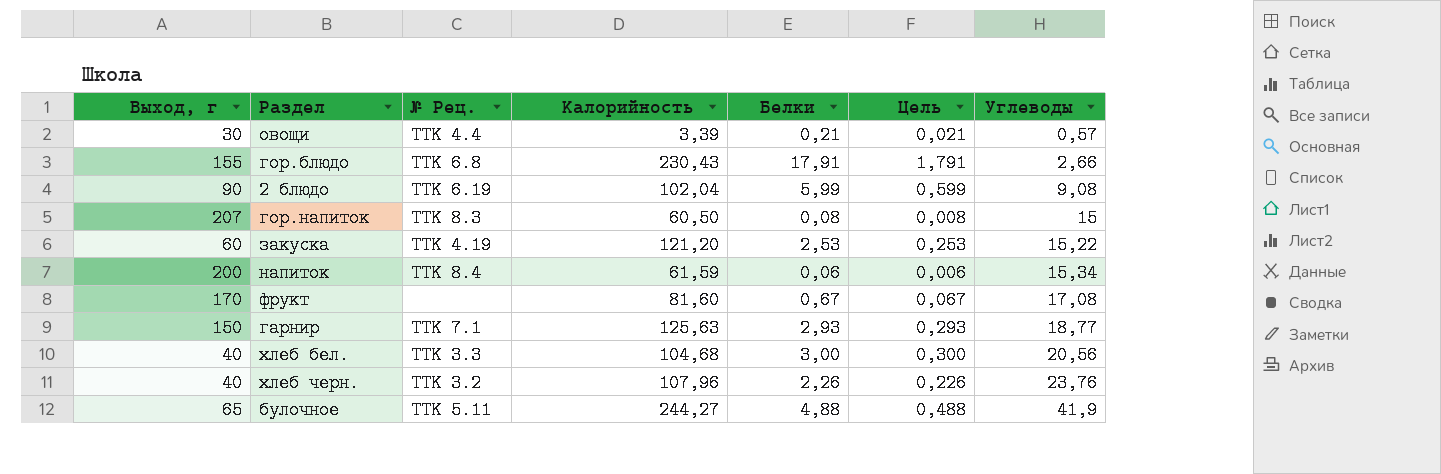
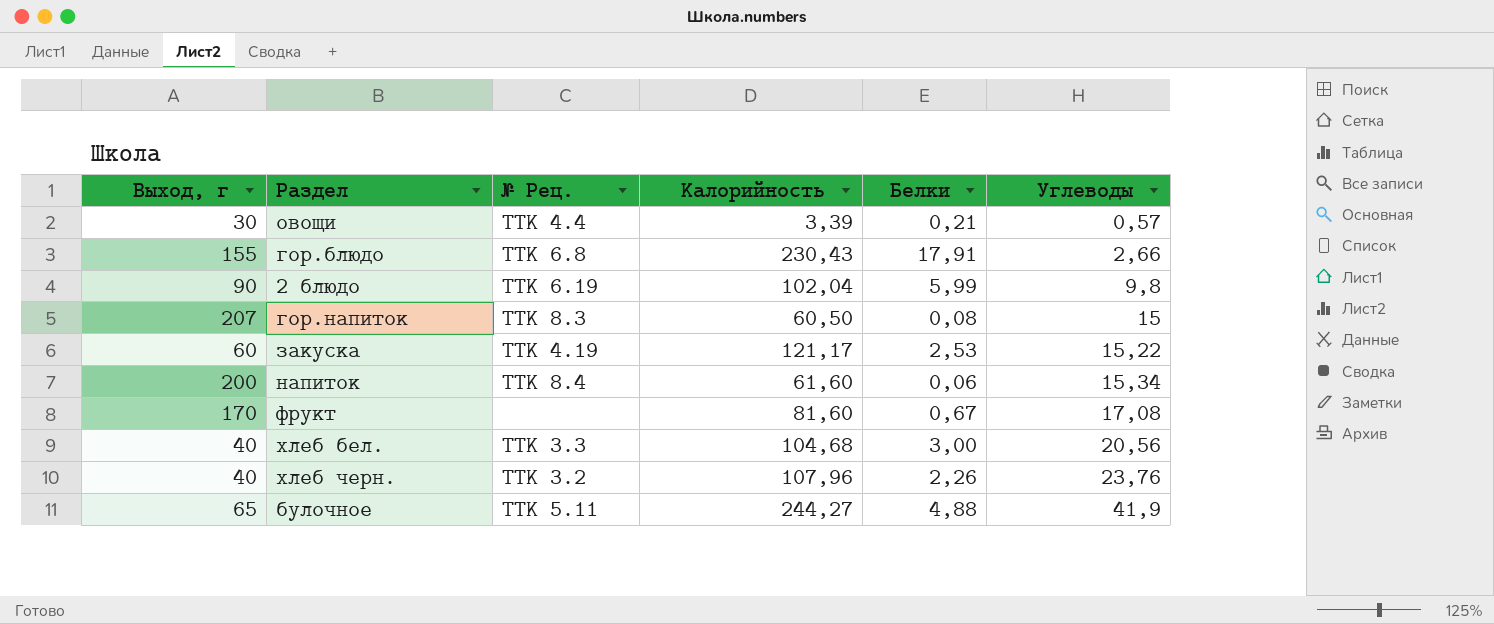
column Цель | formula: [Белки] * 0,1 -> none
row гарнир: 150 | ТТК 7.1 | 125,63 | 2,93 | 0,293 | 18,77 -> none
2 блюдо | Углеводы: 9,08 -> 9,8
закуска | Калорийность: 121,20 -> 121,17
напиток | Калорийность: 61,59 -> 61,60

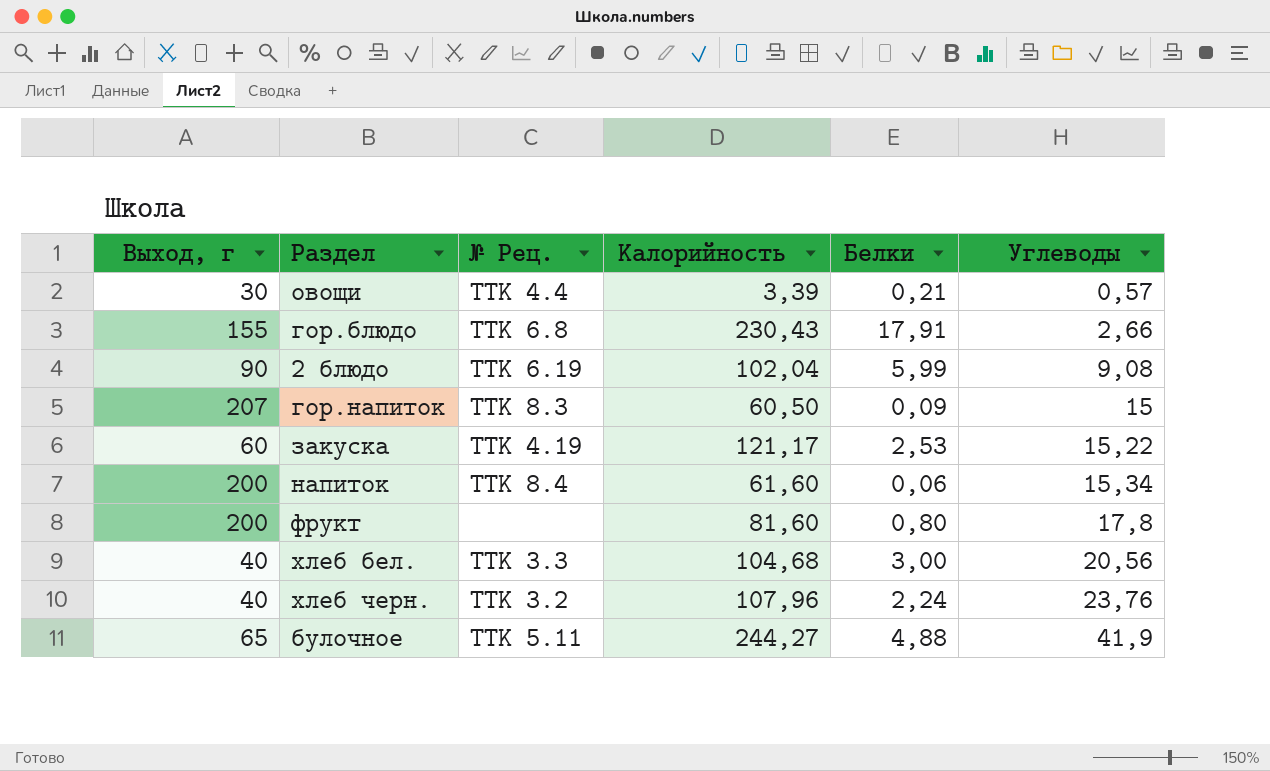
2 блюдо | Углеводы: 9,8 -> 9,08
гор.напиток | Белки: 0,08 -> 0,09
фрукт | Выход, г: 170 -> 200
фрукт | Белки: 0,67 -> 0,80
фрукт | Углеводы: 17,08 -> 17,8
хлеб черн. | Белки: 2,26 -> 2,24

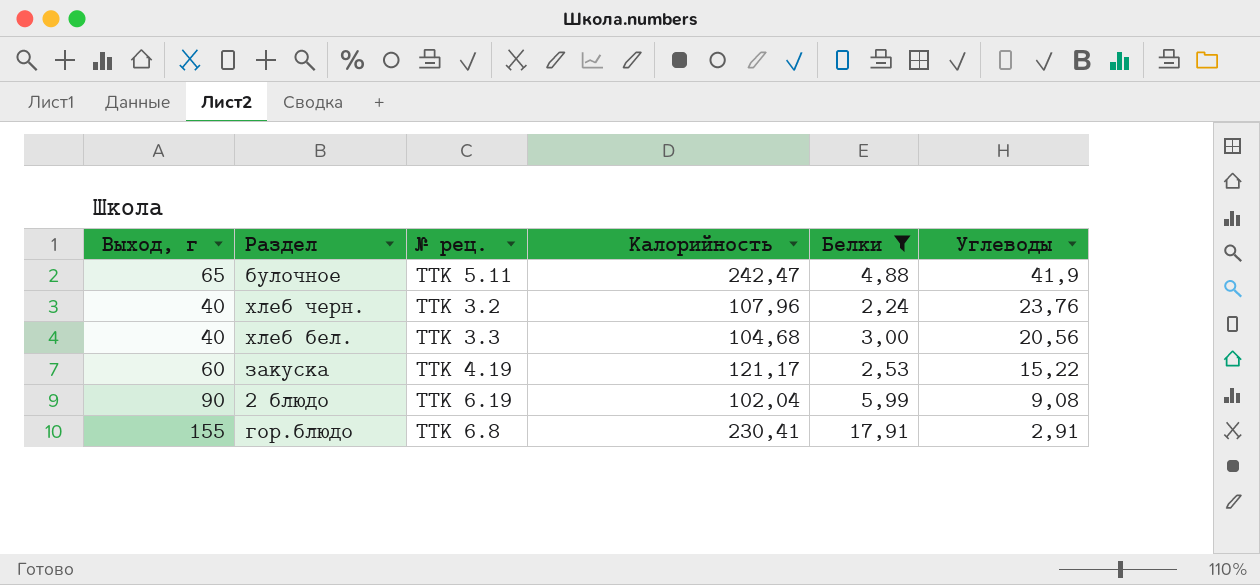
filter: none -> Белки >= 2,24
row order: Углеводы ascending -> Углеводы descending
column name: № Рец. -> № рец.
булочное | Калорийность: 244,27 -> 242,47
гор.блюдо | Калорийность: 230,43 -> 230,41
гор.блюдо | Углеводы: 2,66 -> 2,91

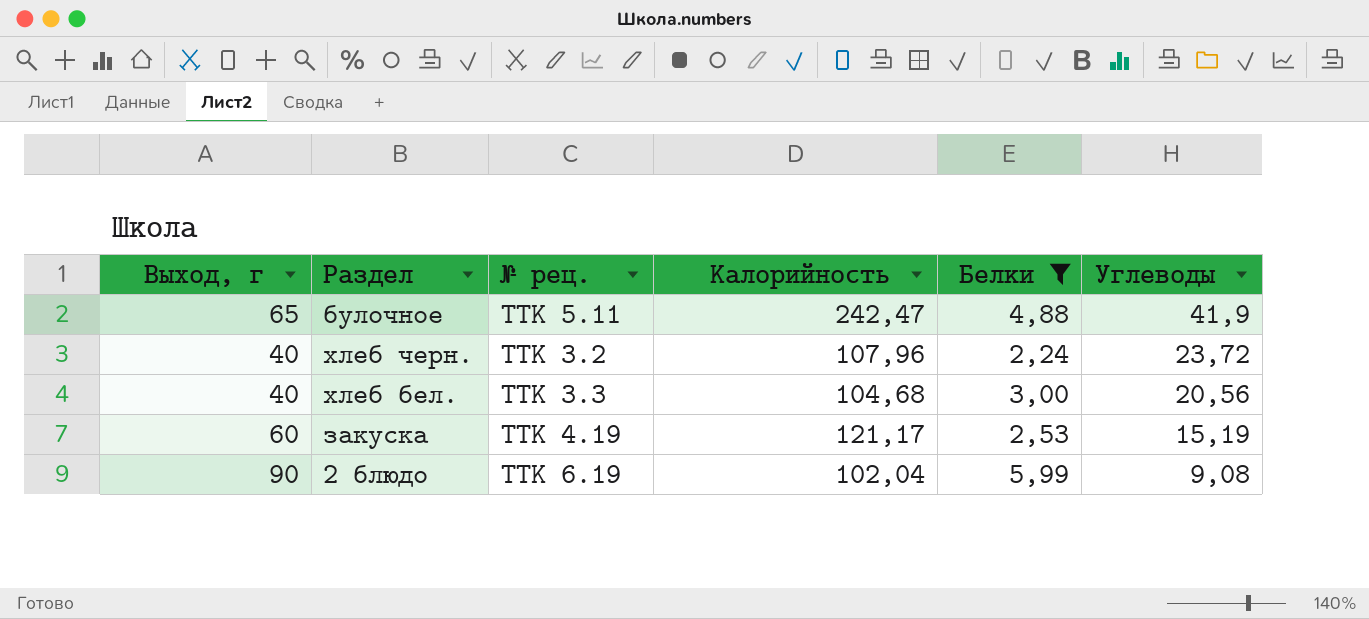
row гор.блюдо: 155 | ТТК 6.8 | 230,41 | 17,91 | 2,91 -> none
хлеб черн. | Углеводы: 23,76 -> 23,72
закуска | Углеводы: 15,22 -> 15,19

